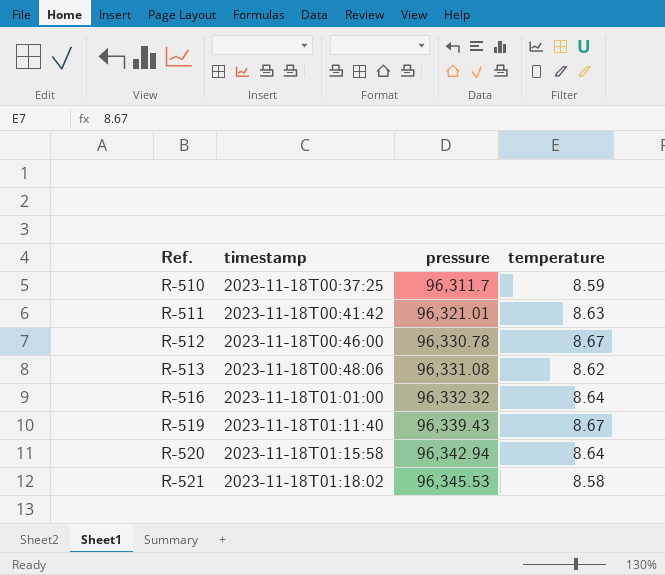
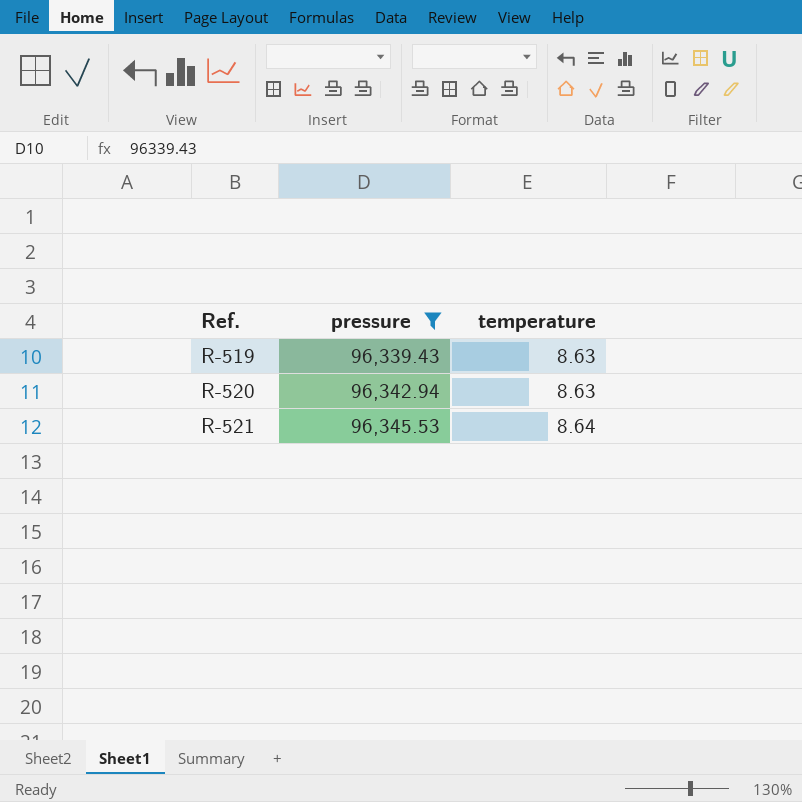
filter: none -> pressure >= 96,339.43
column timestamp | position: 2 -> none
R-519 | temperature: 8.67 -> 8.63
R-520 | temperature: 8.64 -> 8.63
R-521 | temperature: 8.58 -> 8.64

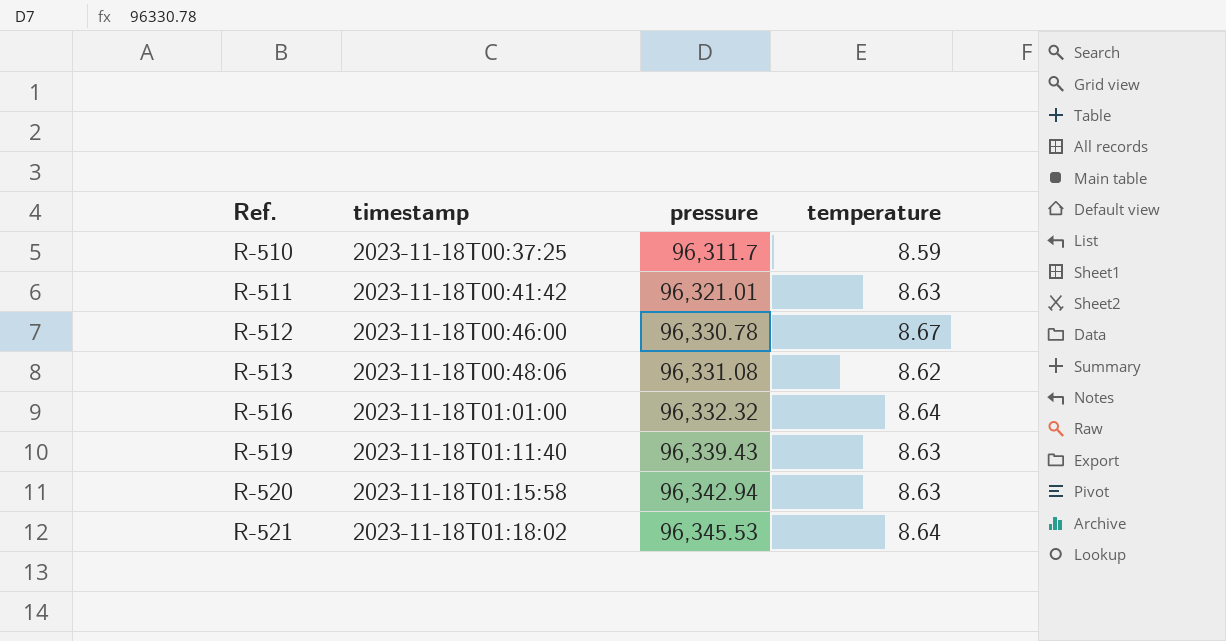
filter: pressure >= 96,339.43 -> none
column timestamp | position: none -> 2

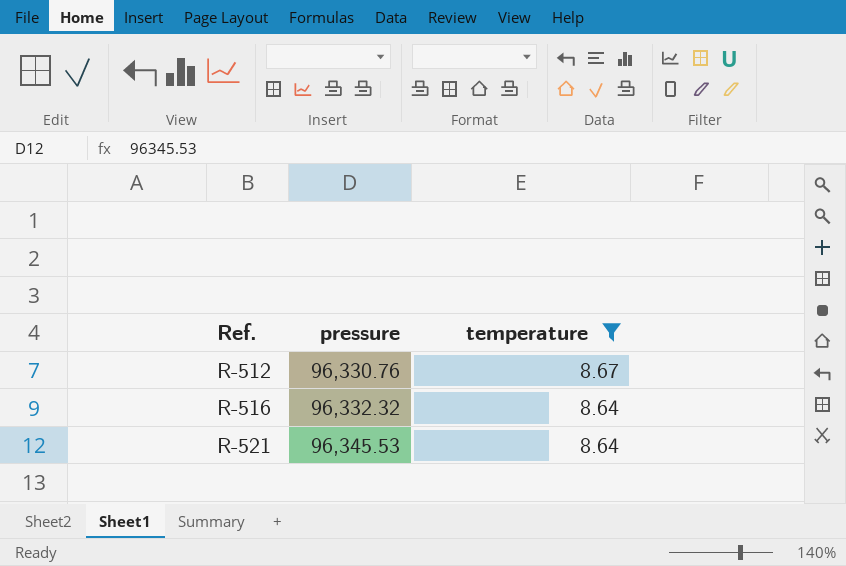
filter: none -> temperature >= 8.64
column timestamp | position: 2 -> none
R-512 | pressure: 96,330.78 -> 96,330.76

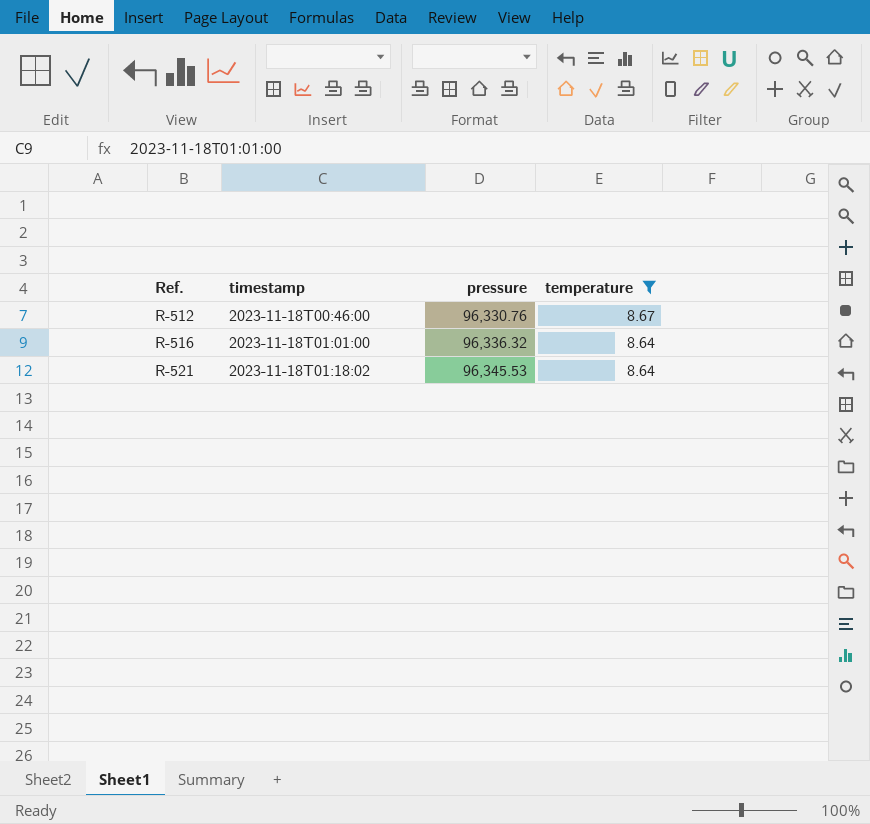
column timestamp | position: none -> 2
R-516 | pressure: 96,332.32 -> 96,336.32

